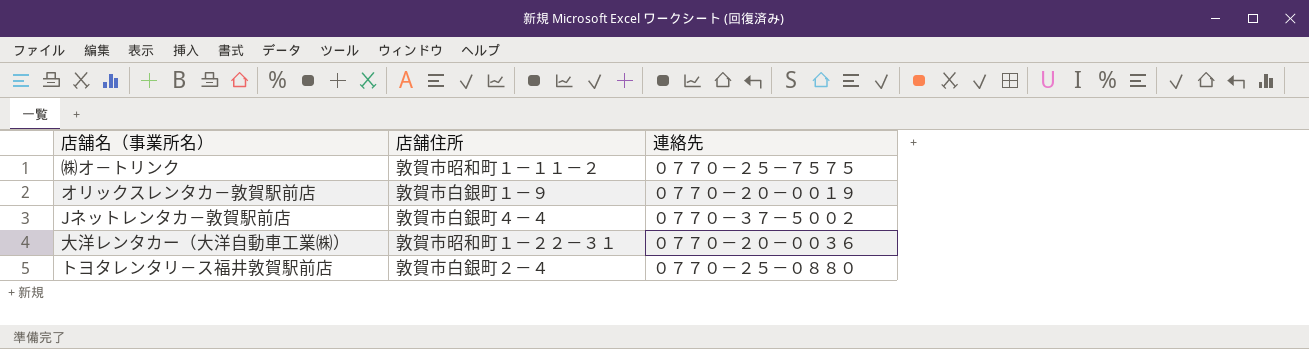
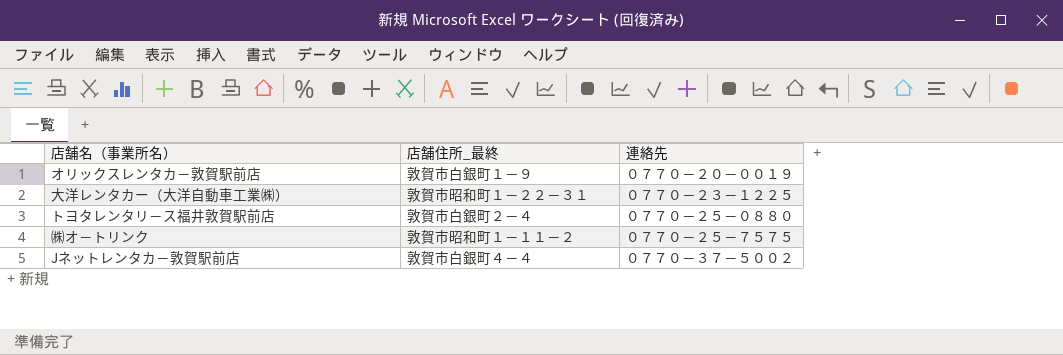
row order: none -> 連絡先 ascending
column name: 店舗住所 -> 店舗住所_最終
大洋レンタカー（大洋自動車工業㈱） | 連絡先: ０７７０－２０－００３６ -> ０７７０－２３－１２２５

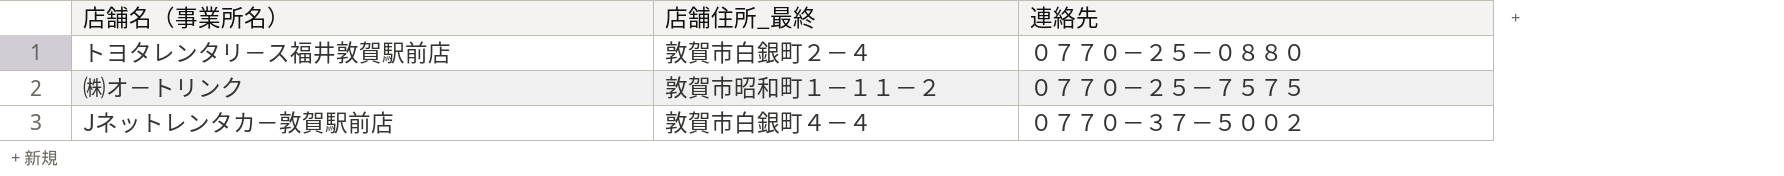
row オリックスレンタカ－敦賀駅前店: 敦賀市白銀町１－９ | ０７７０－２０－００１９ -> none
row 大洋レンタカー（大洋自動車工業㈱）: 敦賀市昭和町１－２２－３１ | ０７７０－２３－１２２５ -> none

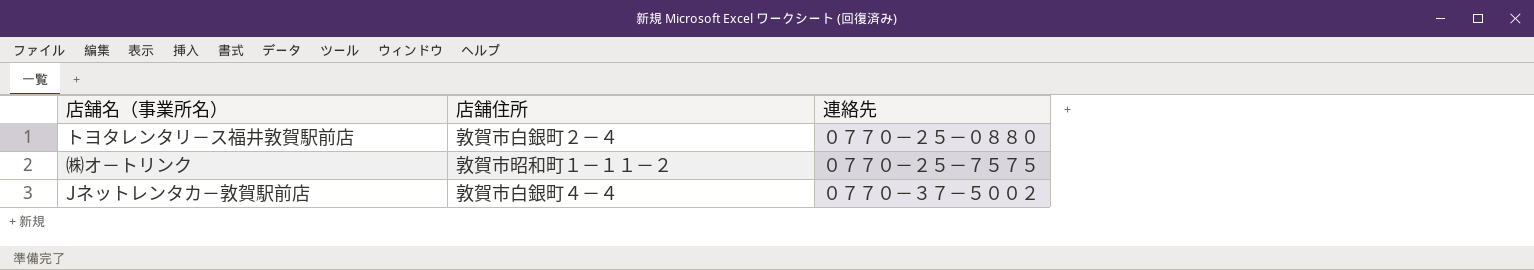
column name: 店舗住所_最終 -> 店舗住所

